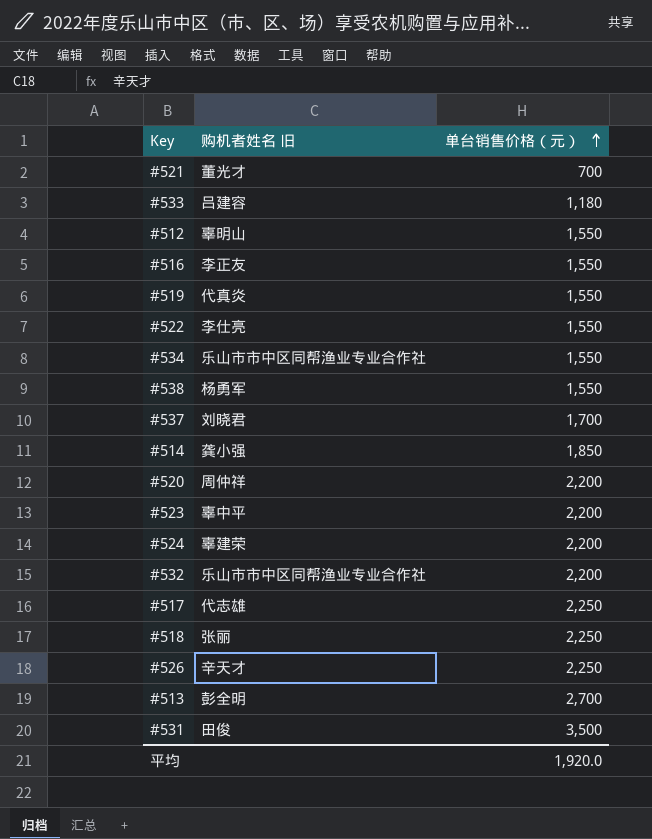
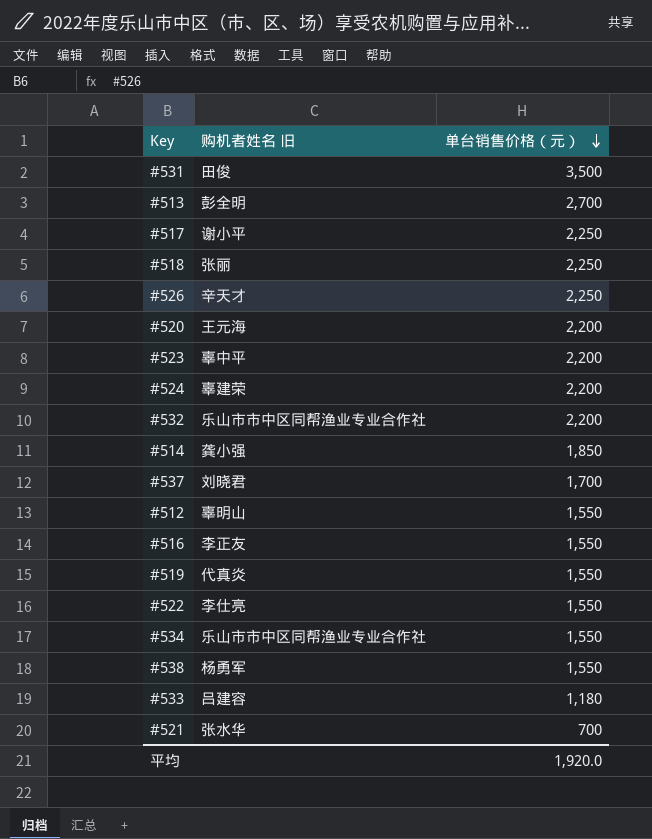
row order: 单台销售价格（元） ascending -> 单台销售价格（元） descending
#517 | 购机者姓名 旧: 代志雄 -> 谢小平
#520 | 购机者姓名 旧: 周仲祥 -> 王元海
#521 | 购机者姓名 旧: 董光才 -> 张水华

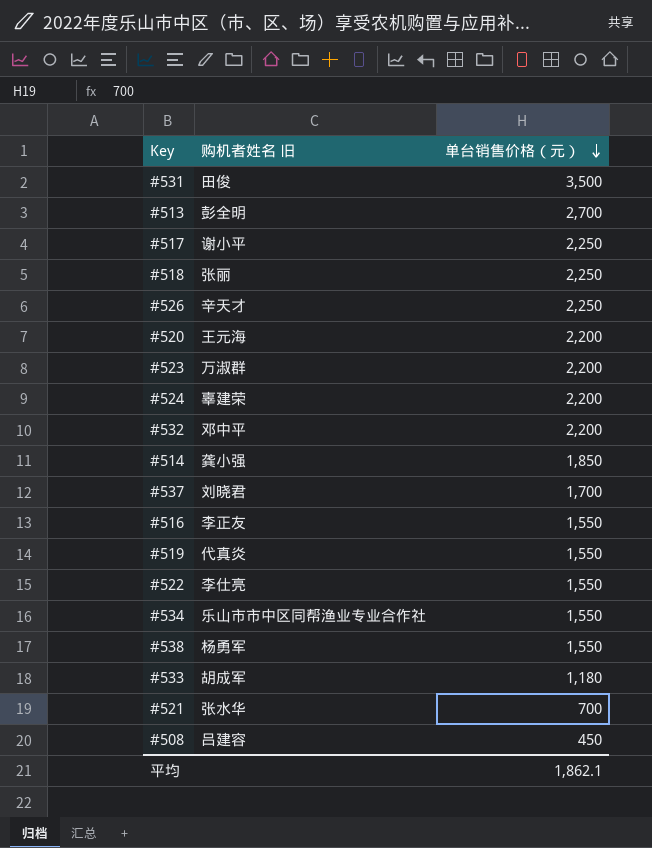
row #512: 辜明山 | 1,550 -> none
#523 | 购机者姓名 旧: 辜中平 -> 万淑群
#532 | 购机者姓名 旧: 乐山市市中区同帮渔业专业合作社 -> 邓中平
#533 | 购机者姓名 旧: 吕建容 -> 胡成军
row #508: none -> 吕建容 | 450
平均 | 单台销售价格（元）: 1,920.0 -> 1,862.1

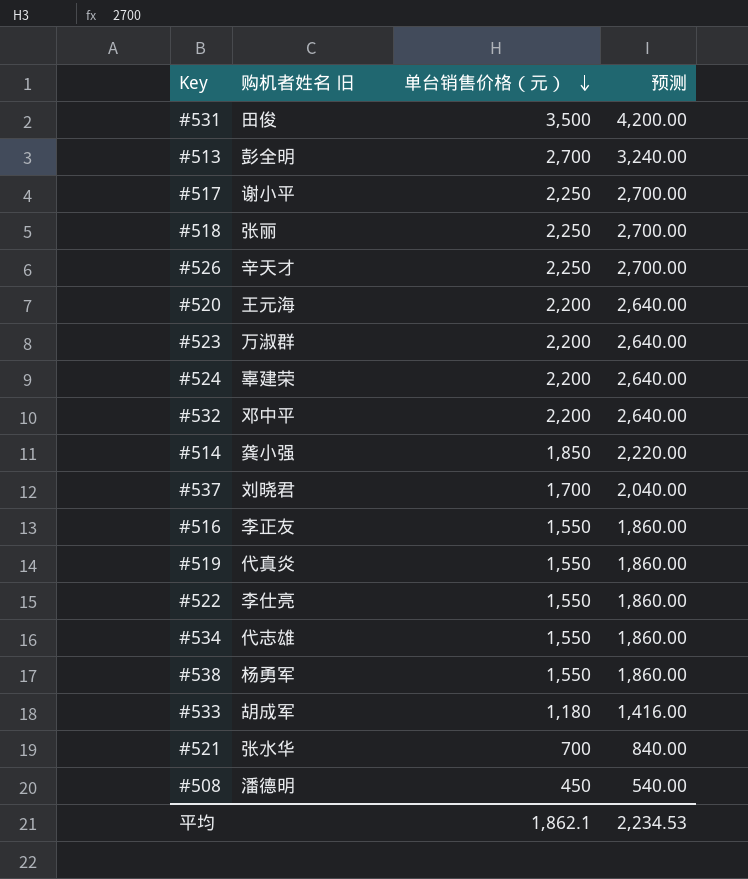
column 预测 | formula: none -> [单台销售价格（元）] * 1.2
#534 | 购机者姓名 旧: 乐山市市中区同帮渔业专业合作社 -> 代志雄
#508 | 购机者姓名 旧: 吕建容 -> 潘德明

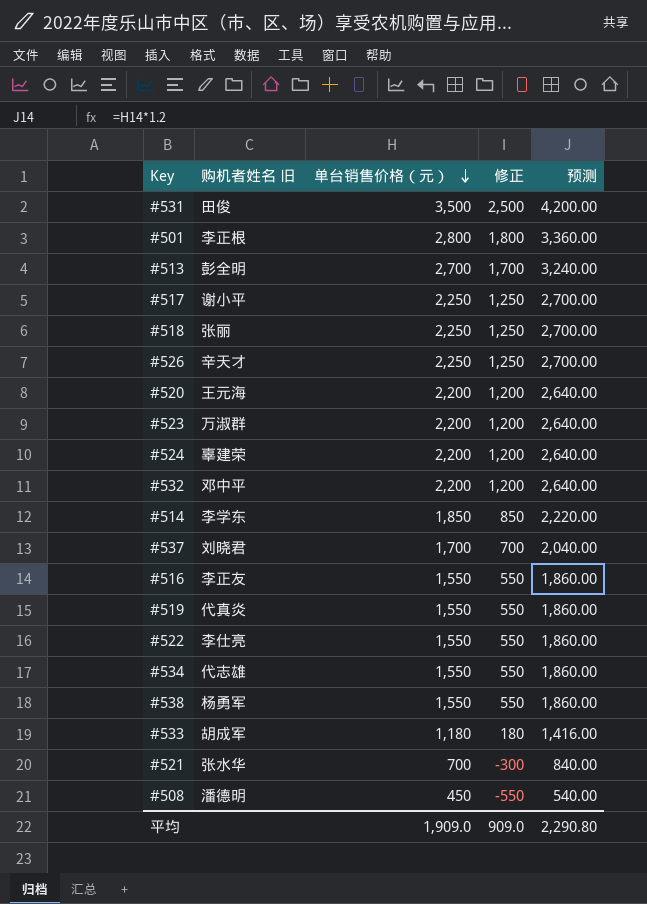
column 修正 | formula: none -> [单台销售价格（元）] - 1000
row #501: none -> 李正根 | 2,800 | 1,800 | 3,360.00
#514 | 购机者姓名 旧: 龚小强 -> 李学东
平均 | 单台销售价格（元）: 1,862.1 -> 1,909.0
平均 | 预测: 2,234.53 -> 2,290.80

